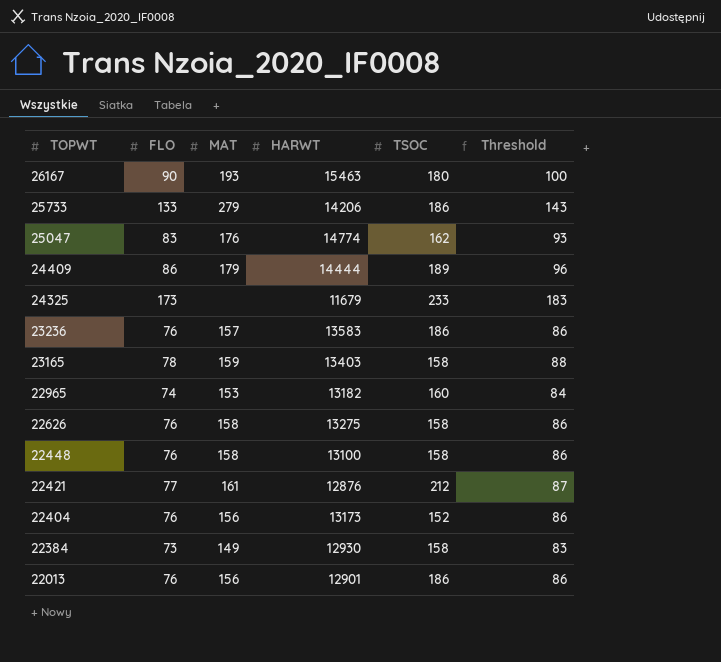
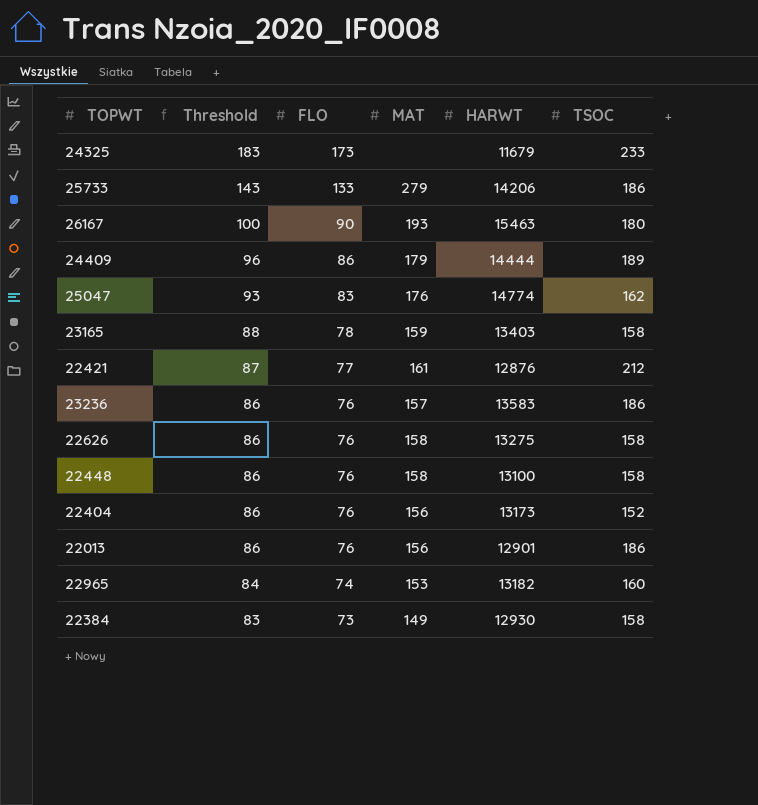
row order: TOPWT descending -> Threshold descending
column Threshold | position: 6 -> 2

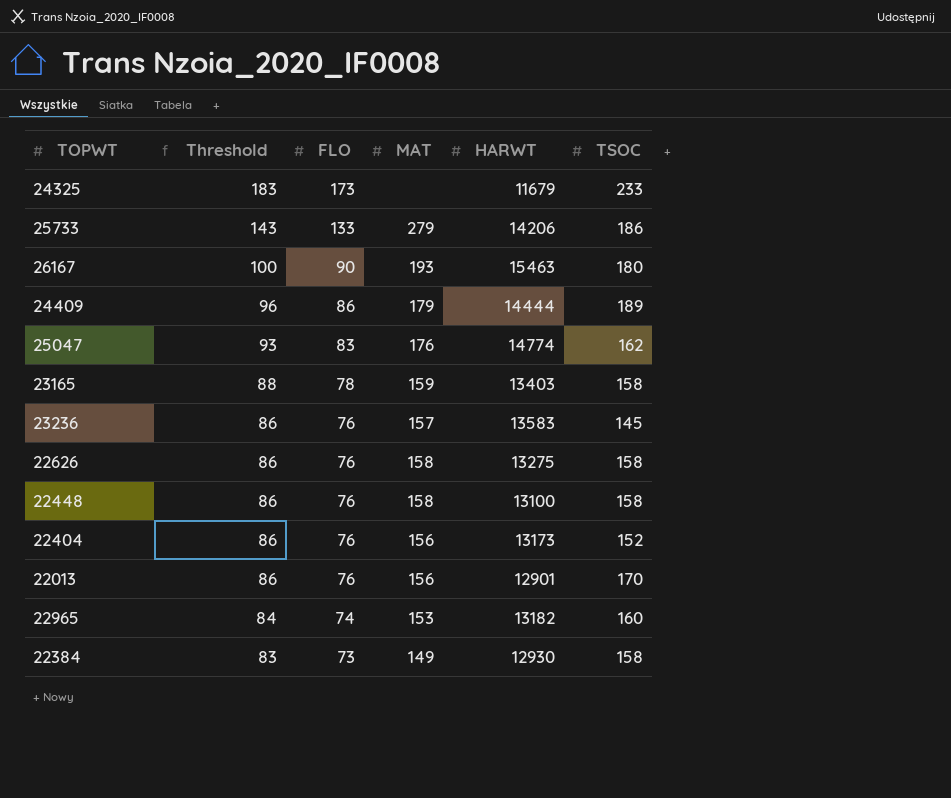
row 22421: 87 | 77 | 161 | 12876 | 212 -> none
23236 | TSOC: 186 -> 145
22013 | TSOC: 186 -> 170

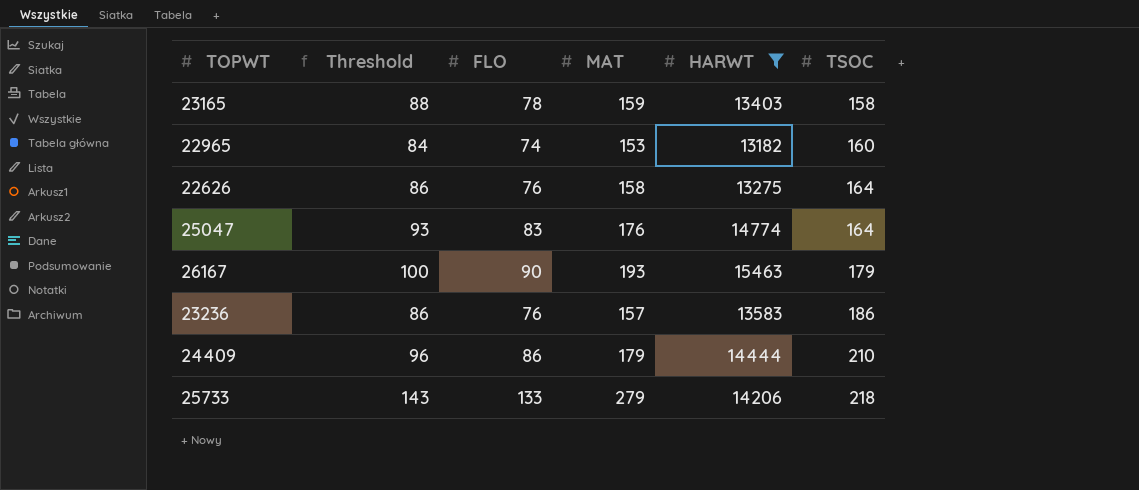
filter: none -> HARWT >= 13182
row order: Threshold descending -> TSOC ascending
22626 | TSOC: 158 -> 164
25047 | TSOC: 162 -> 164
26167 | TSOC: 180 -> 179
23236 | TSOC: 145 -> 186
24409 | TSOC: 189 -> 210
25733 | TSOC: 186 -> 218

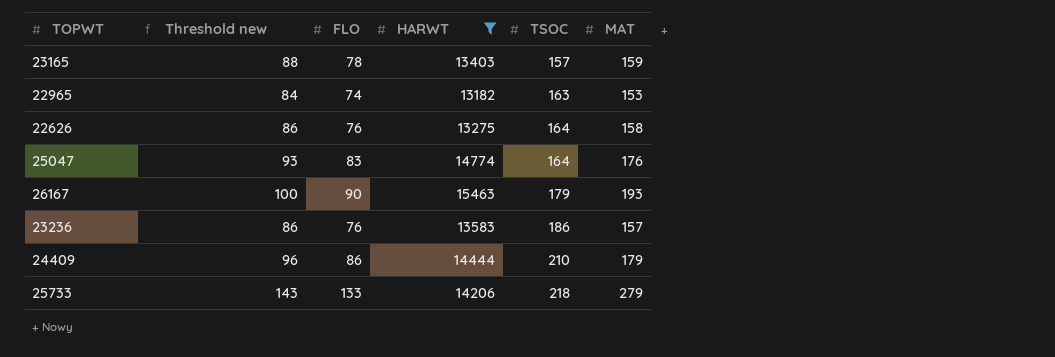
column name: Threshold -> Threshold new
column MAT | position: 4 -> 6
23165 | TSOC: 158 -> 157
22965 | TSOC: 160 -> 163

